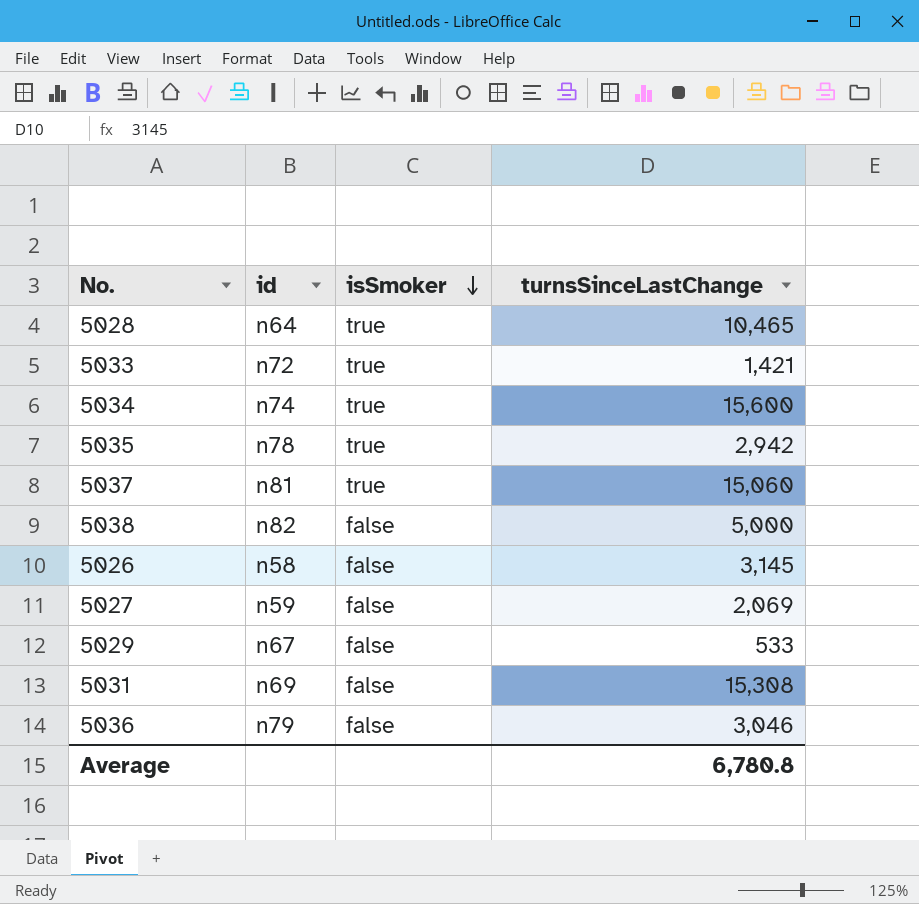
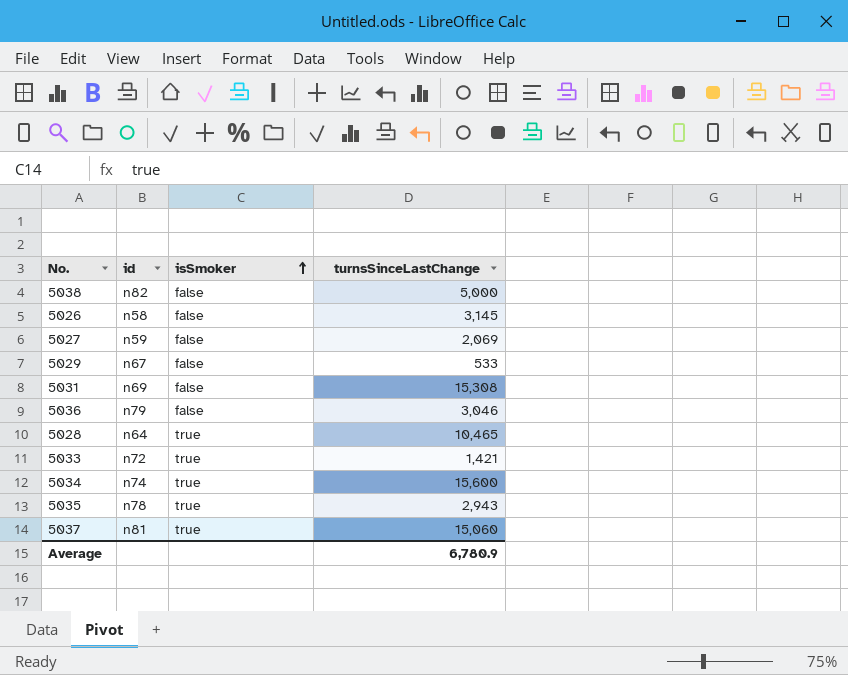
row order: isSmoker descending -> isSmoker ascending
5035 | turnsSinceLastChange: 2,942 -> 2,943
Average | turnsSinceLastChange: 6,780.8 -> 6,780.9

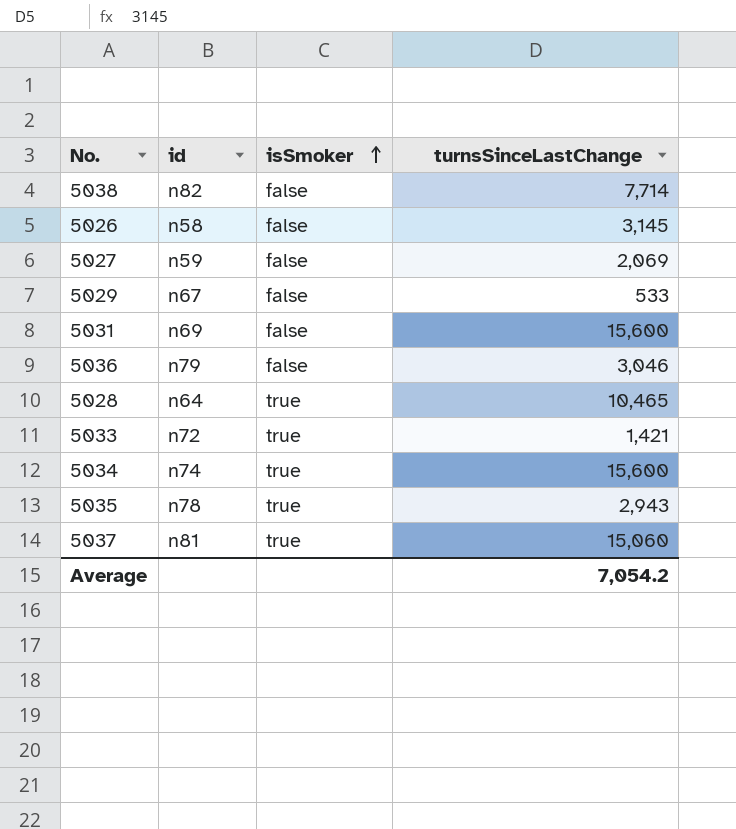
5038 | turnsSinceLastChange: 5,000 -> 7,714
5031 | turnsSinceLastChange: 15,308 -> 15,600
Average | turnsSinceLastChange: 6,780.9 -> 7,054.2

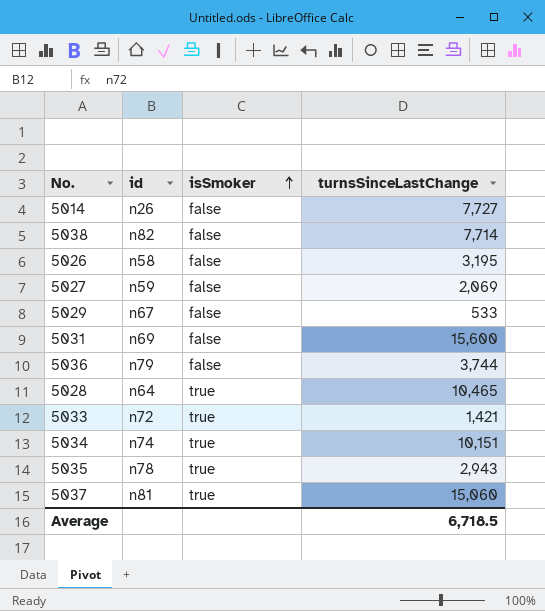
row 5014: none -> n26 | false | 7,727
5026 | turnsSinceLastChange: 3,145 -> 3,195
5036 | turnsSinceLastChange: 3,046 -> 3,744
5034 | turnsSinceLastChange: 15,600 -> 10,151
Average | turnsSinceLastChange: 7,054.2 -> 6,718.5

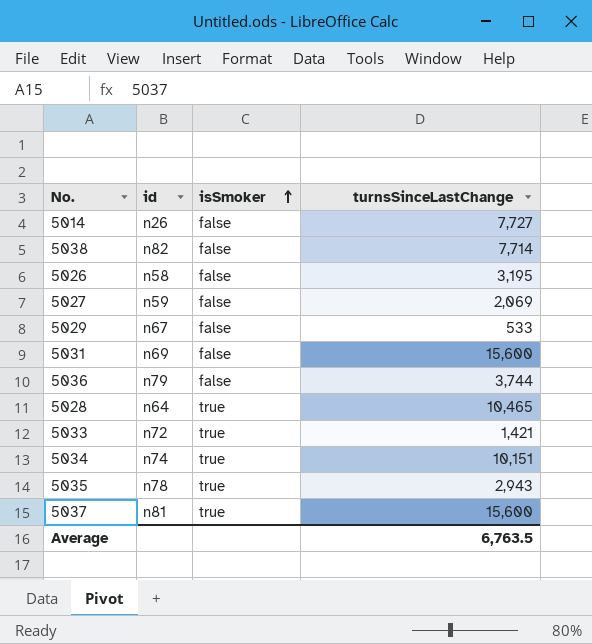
5037 | turnsSinceLastChange: 15,060 -> 15,600
Average | turnsSinceLastChange: 6,718.5 -> 6,763.5

